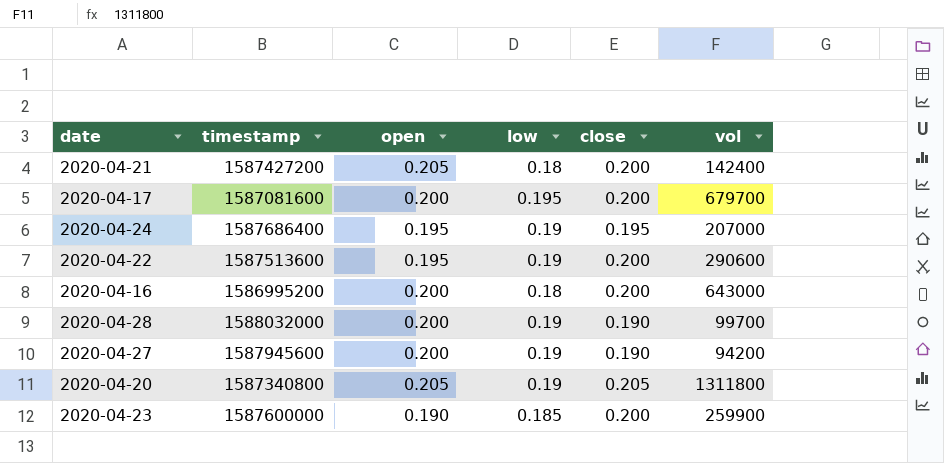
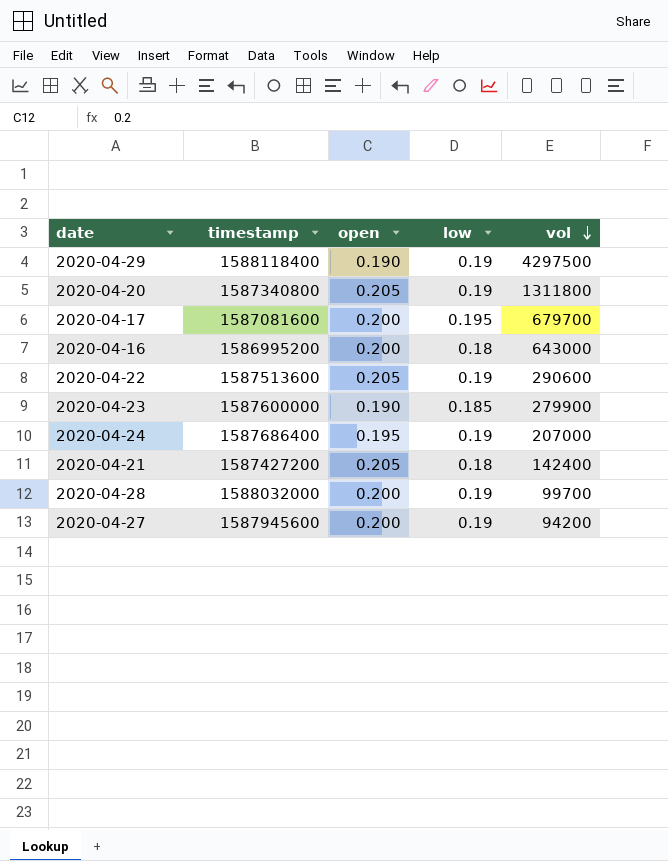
row order: none -> vol descending
column close | position: 5 -> none
row 2020-04-29: none -> 1588118400 | 0.190 | 0.19 | 4297500
2020-04-22 | open: 0.195 -> 0.205
2020-04-23 | vol: 259900 -> 279900

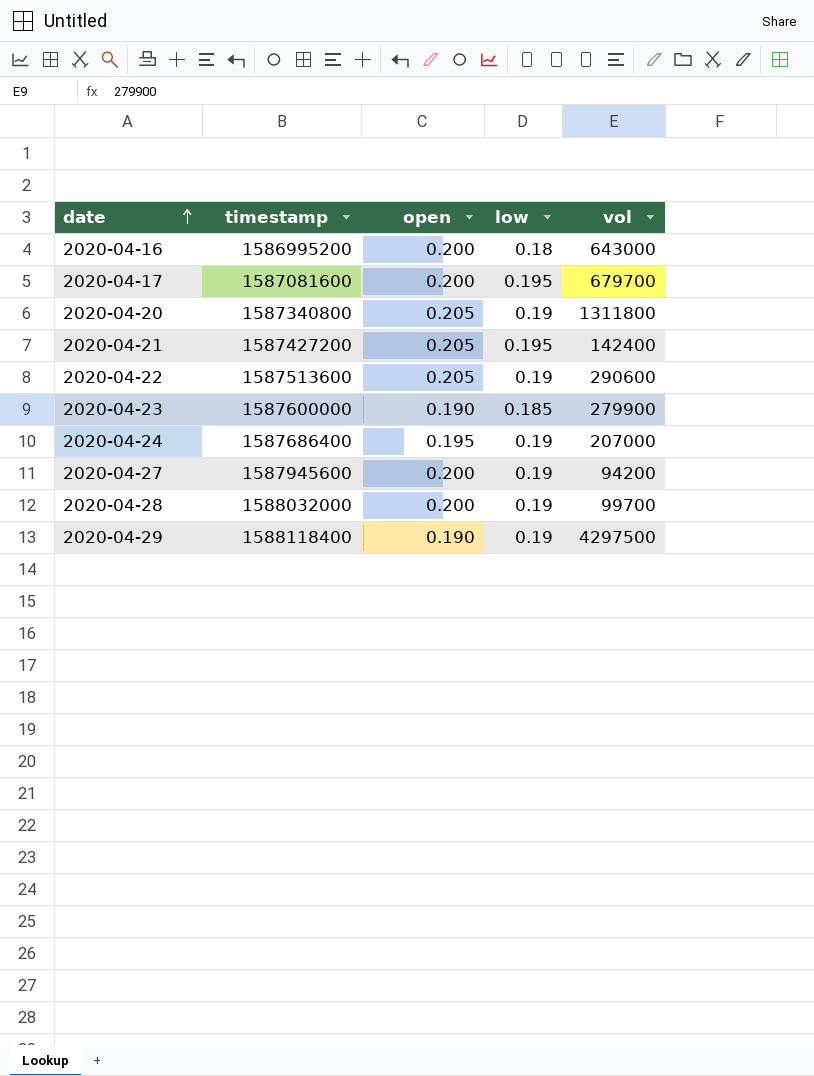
row order: vol descending -> date ascending
2020-04-21 | low: 0.18 -> 0.195

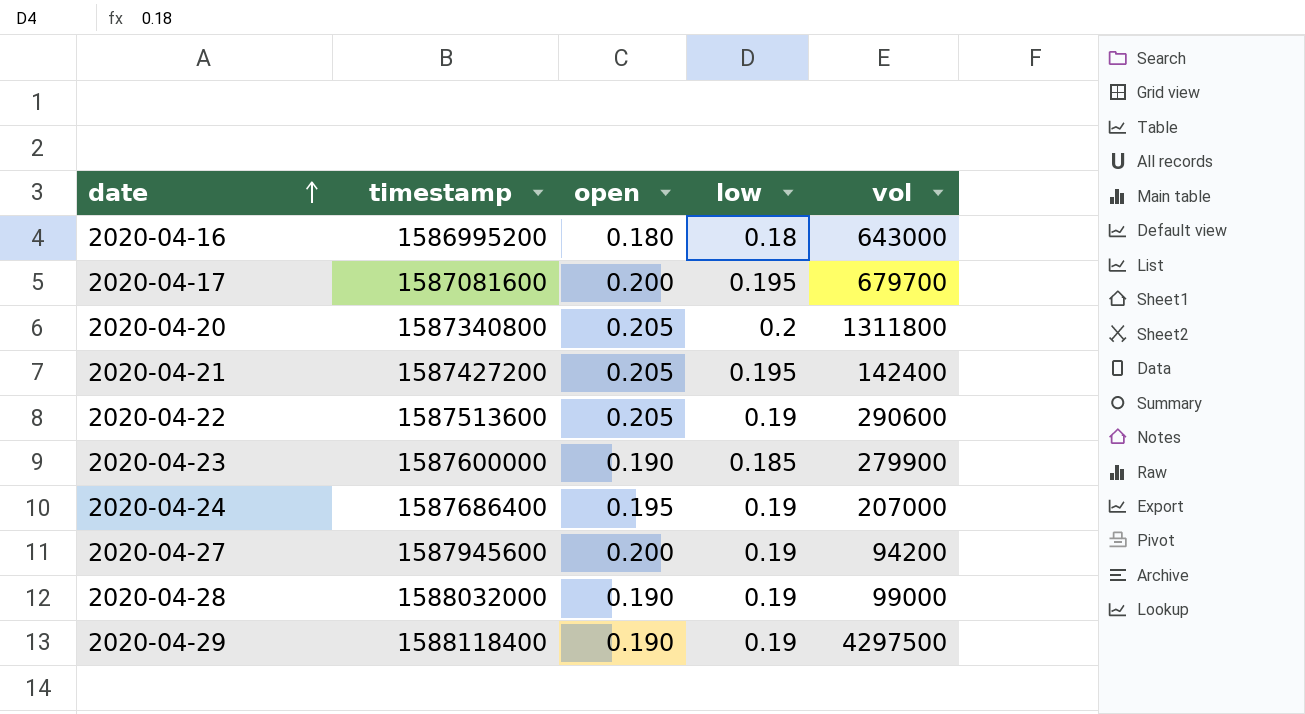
2020-04-16 | open: 0.200 -> 0.180
2020-04-20 | low: 0.19 -> 0.2
2020-04-28 | open: 0.200 -> 0.190
2020-04-28 | vol: 99700 -> 99000

